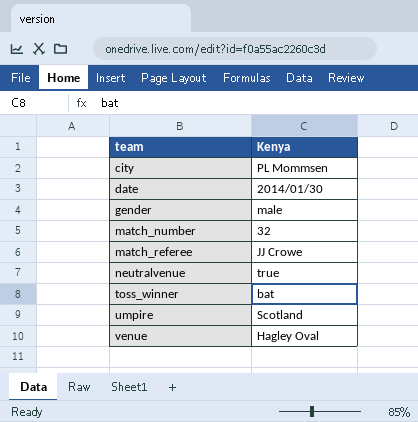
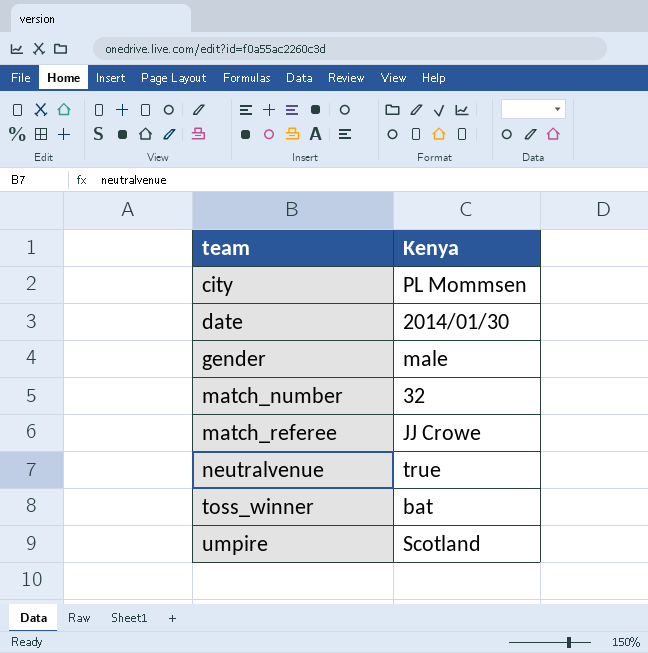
row venue: Hagley Oval -> none

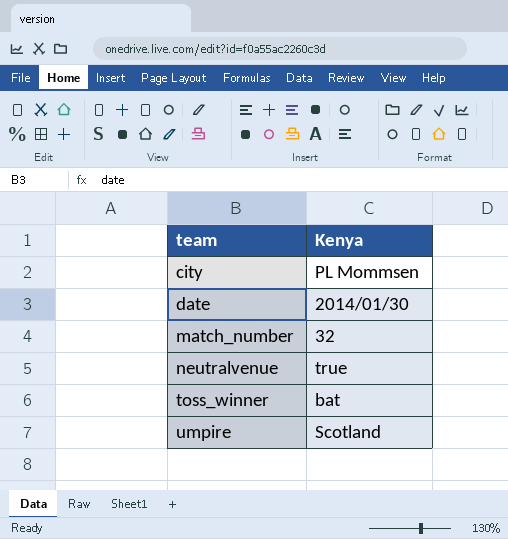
row gender: male -> none
row match_referee: JJ Crowe -> none

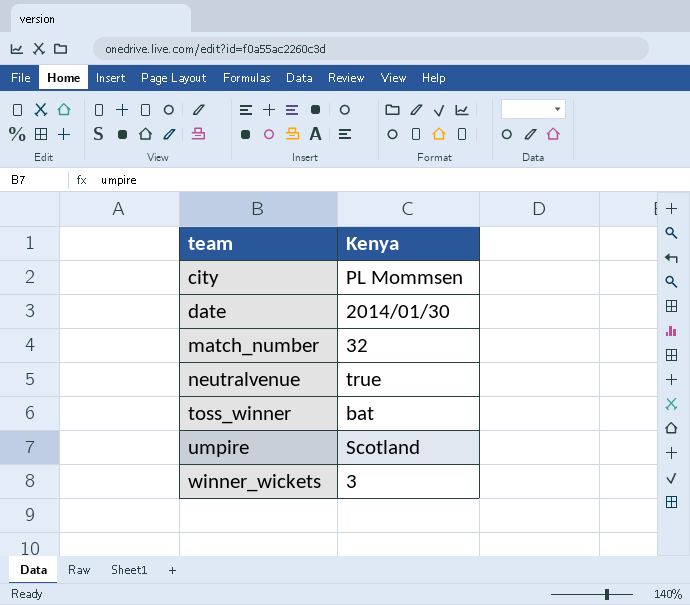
row winner_wickets: none -> 3

